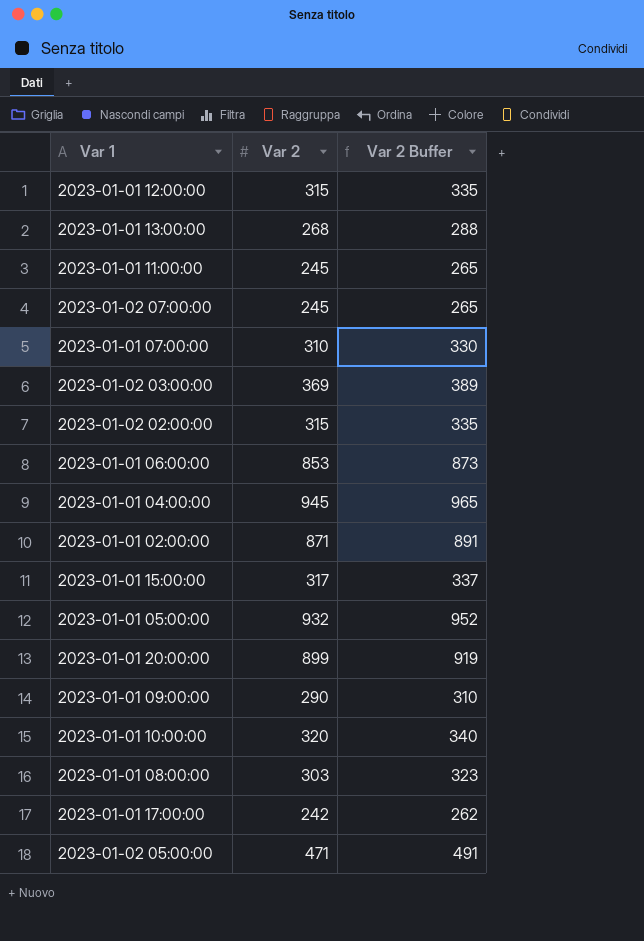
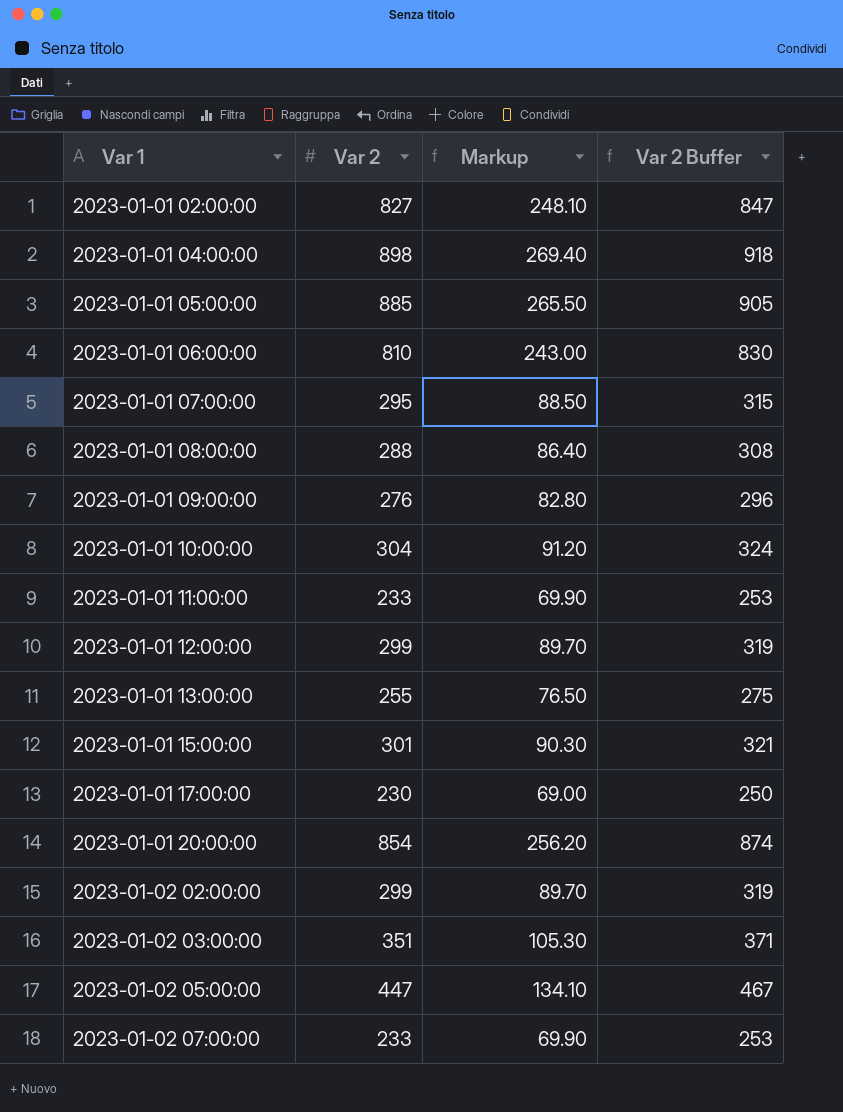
row order: none -> Var 1 ascending
column Markup | formula: none -> [Var 2] * 0.3
2023-01-01 02:00:00 | Var 2: 871 -> 827
2023-01-01 02:00:00 | Var 2 Buffer: 891 -> 847
2023-01-01 04:00:00 | Var 2: 945 -> 898
2023-01-01 04:00:00 | Var 2 Buffer: 965 -> 918
2023-01-01 05:00:00 | Var 2: 932 -> 885
2023-01-01 05:00:00 | Var 2 Buffer: 952 -> 905
2023-01-01 06:00:00 | Var 2: 853 -> 810
2023-01-01 06:00:00 | Var 2 Buffer: 873 -> 830
2023-01-01 07:00:00 | Var 2: 310 -> 295
2023-01-01 07:00:00 | Var 2 Buffer: 330 -> 315
2023-01-01 08:00:00 | Var 2: 303 -> 288
2023-01-01 08:00:00 | Var 2 Buffer: 323 -> 308
2023-01-01 09:00:00 | Var 2: 290 -> 276
2023-01-01 09:00:00 | Var 2 Buffer: 310 -> 296
2023-01-01 10:00:00 | Var 2: 320 -> 304
2023-01-01 10:00:00 | Var 2 Buffer: 340 -> 324
2023-01-01 11:00:00 | Var 2: 245 -> 233
2023-01-01 11:00:00 | Var 2 Buffer: 265 -> 253
2023-01-01 12:00:00 | Var 2: 315 -> 299
2023-01-01 12:00:00 | Var 2 Buffer: 335 -> 319
2023-01-01 13:00:00 | Var 2: 268 -> 255
2023-01-01 13:00:00 | Var 2 Buffer: 288 -> 275
2023-01-01 15:00:00 | Var 2: 317 -> 301
2023-01-01 15:00:00 | Var 2 Buffer: 337 -> 321
2023-01-01 17:00:00 | Var 2: 242 -> 230
2023-01-01 17:00:00 | Var 2 Buffer: 262 -> 250
2023-01-01 20:00:00 | Var 2: 899 -> 854
2023-01-01 20:00:00 | Var 2 Buffer: 919 -> 874
2023-01-02 02:00:00 | Var 2: 315 -> 299
2023-01-02 02:00:00 | Var 2 Buffer: 335 -> 319
2023-01-02 03:00:00 | Var 2: 369 -> 351
2023-01-02 03:00:00 | Var 2 Buffer: 389 -> 371
2023-01-02 05:00:00 | Var 2: 471 -> 447
2023-01-02 05:00:00 | Var 2 Buffer: 491 -> 467
2023-01-02 07:00:00 | Var 2: 245 -> 233
2023-01-02 07:00:00 | Var 2 Buffer: 265 -> 253

